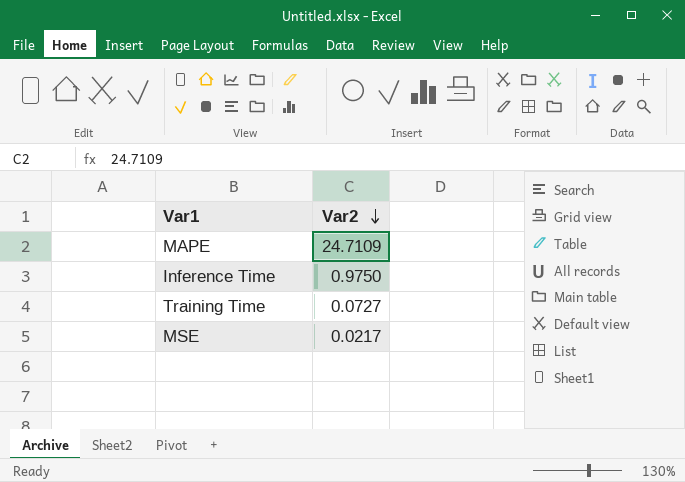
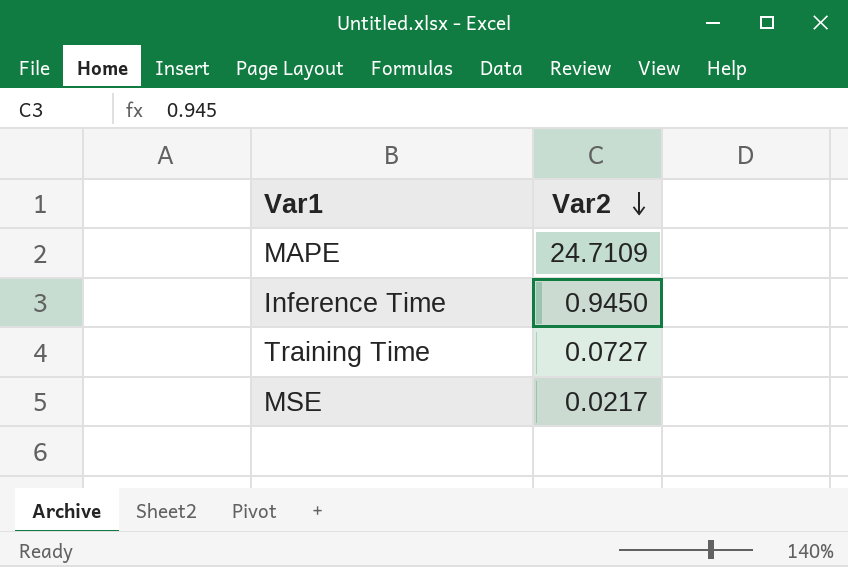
Inference Time | Var2: 0.9750 -> 0.9450

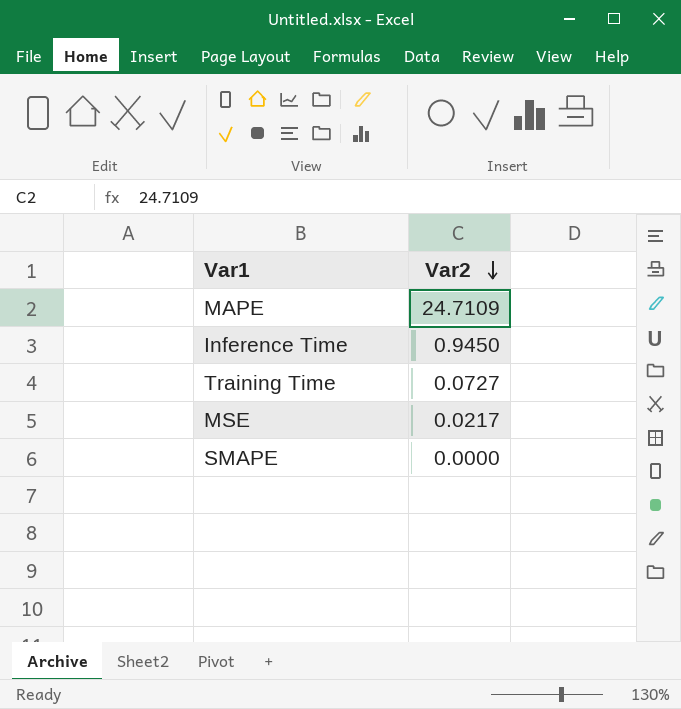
row SMAPE: none -> 0.0000

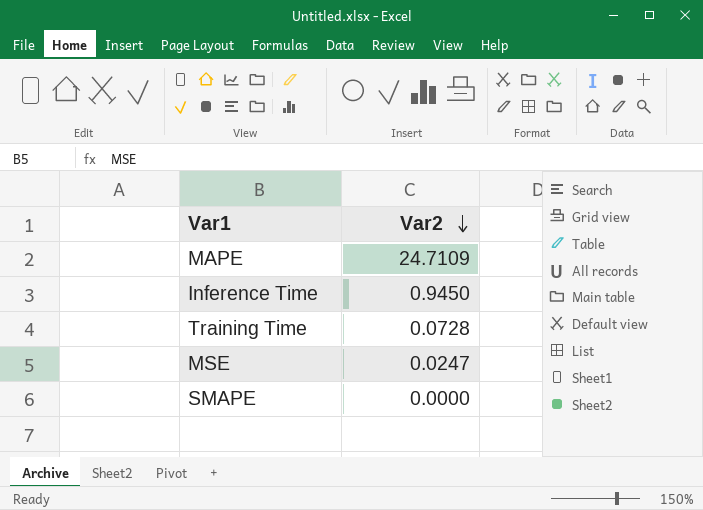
Training Time | Var2: 0.0727 -> 0.0728
MSE | Var2: 0.0217 -> 0.0247

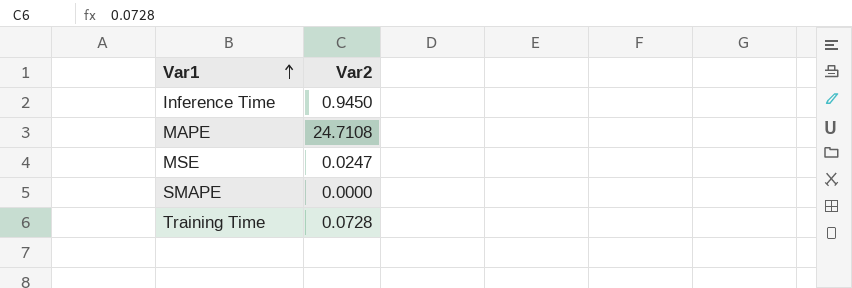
row order: Var2 descending -> Var1 ascending
MAPE | Var2: 24.7109 -> 24.7108

